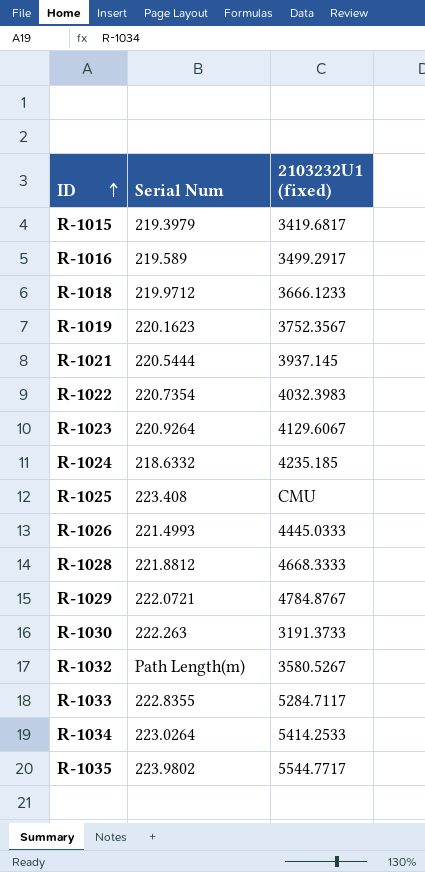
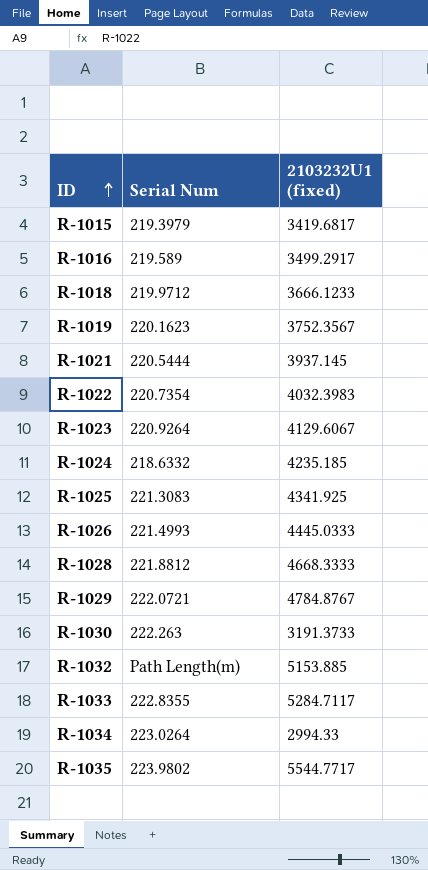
R-1025 | Serial Num: 223.408 -> 221.3083
R-1025 | 2103232U1 (fixed): CMU -> 4341.925
R-1032 | 2103232U1 (fixed): 3580.5267 -> 5153.885
R-1034 | 2103232U1 (fixed): 5414.2533 -> 2994.33

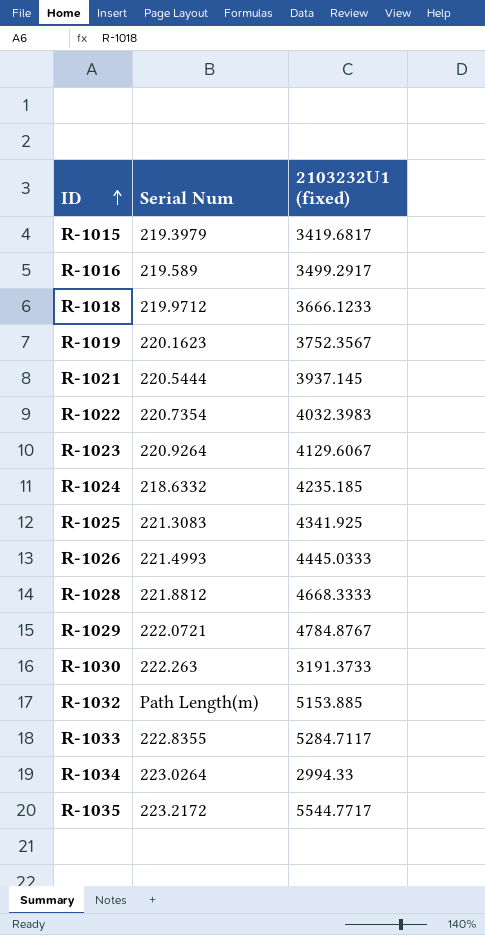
R-1035 | Serial Num: 223.9802 -> 223.2172

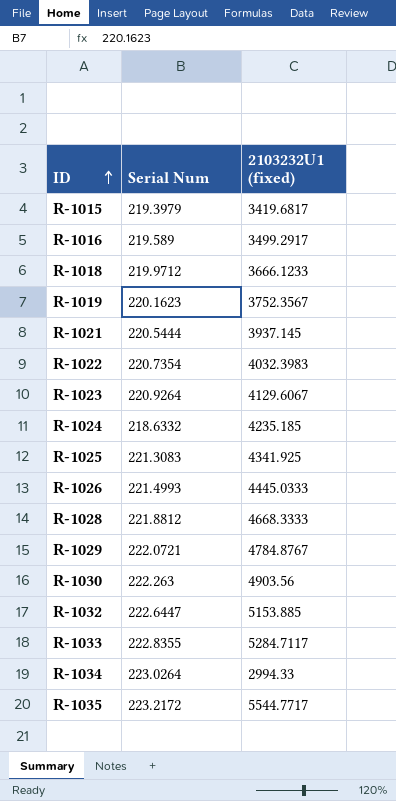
R-1030 | 2103232U1 (fixed): 3191.3733 -> 4903.56
R-1032 | Serial Num: Path Length(m) -> 222.6447

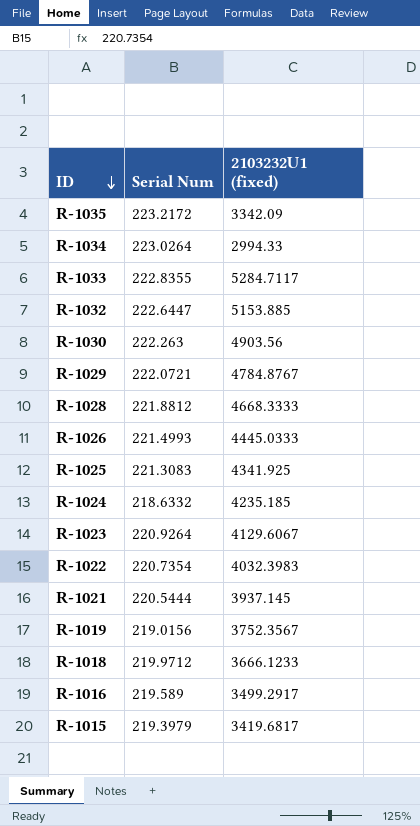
row order: ID ascending -> ID descending
R-1035 | 2103232U1 (fixed): 5544.7717 -> 3342.09
R-1019 | Serial Num: 220.1623 -> 219.0156

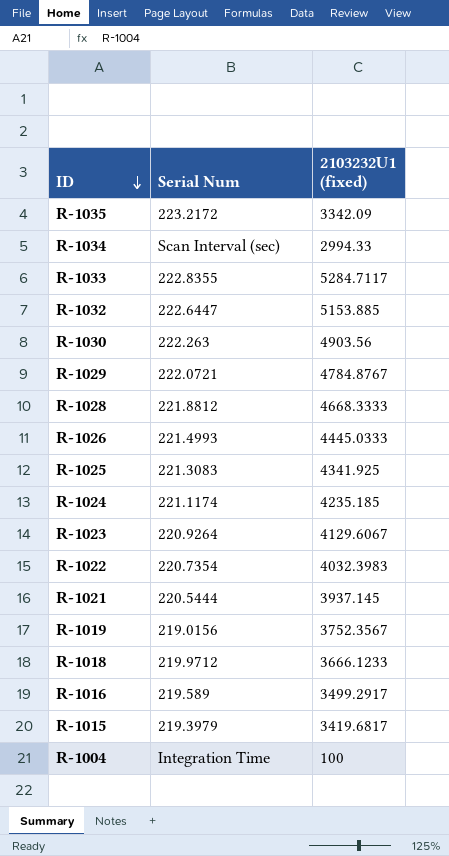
R-1034 | Serial Num: 223.0264 -> Scan Interval (sec)
R-1024 | Serial Num: 218.6332 -> 221.1174
row R-1004: none -> Integration Time | 100

